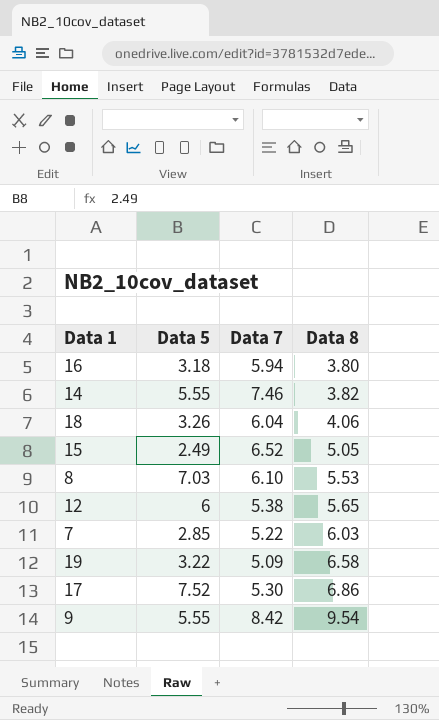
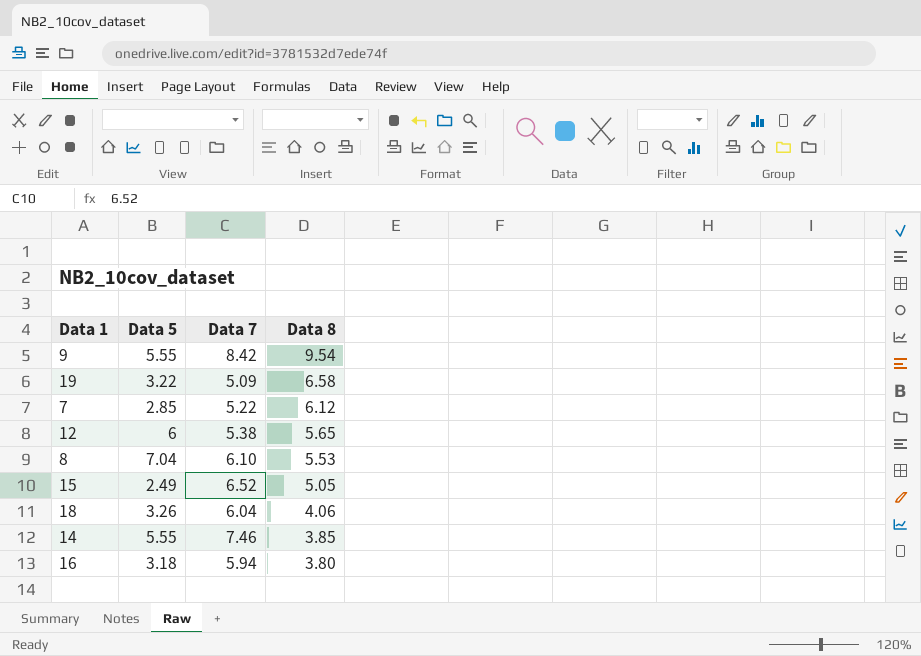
row order: Data 8 ascending -> Data 8 descending
row 17: 7.52 | 5.30 | 6.86 -> none
7 | Data 8: 6.03 -> 6.12
8 | Data 5: 7.03 -> 7.04
14 | Data 8: 3.82 -> 3.85

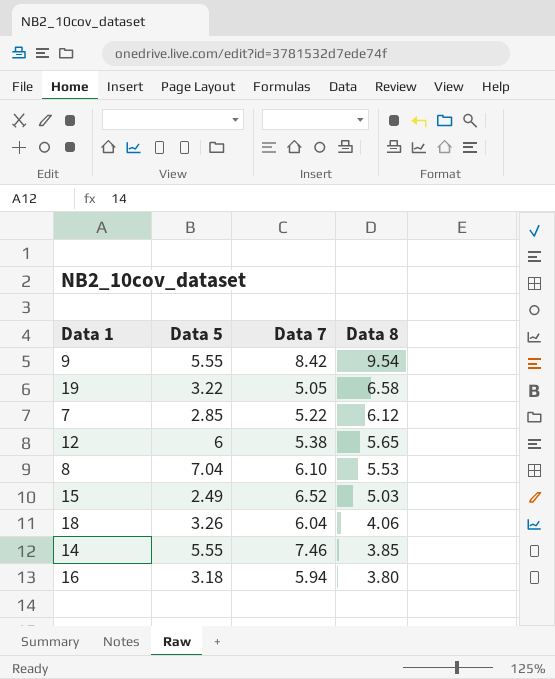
19 | Data 7: 5.09 -> 5.05
15 | Data 8: 5.05 -> 5.03

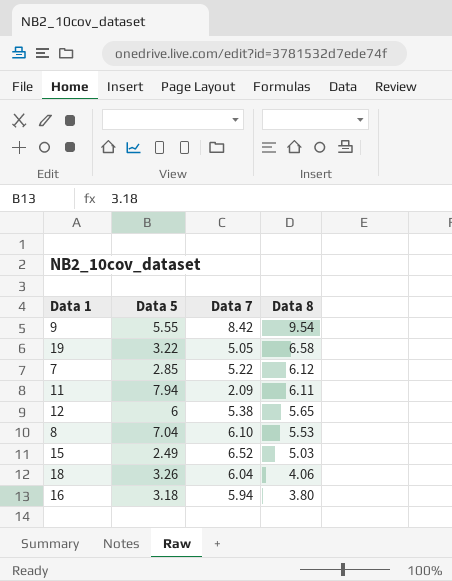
row 14: 5.55 | 7.46 | 3.85 -> none
row 11: none -> 7.94 | 2.09 | 6.11

